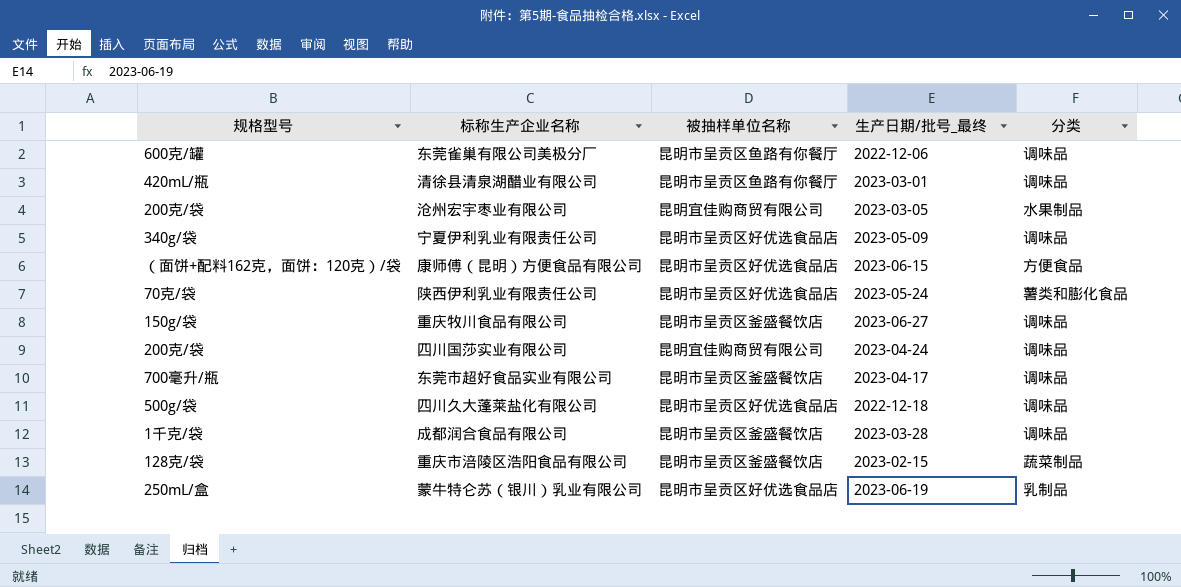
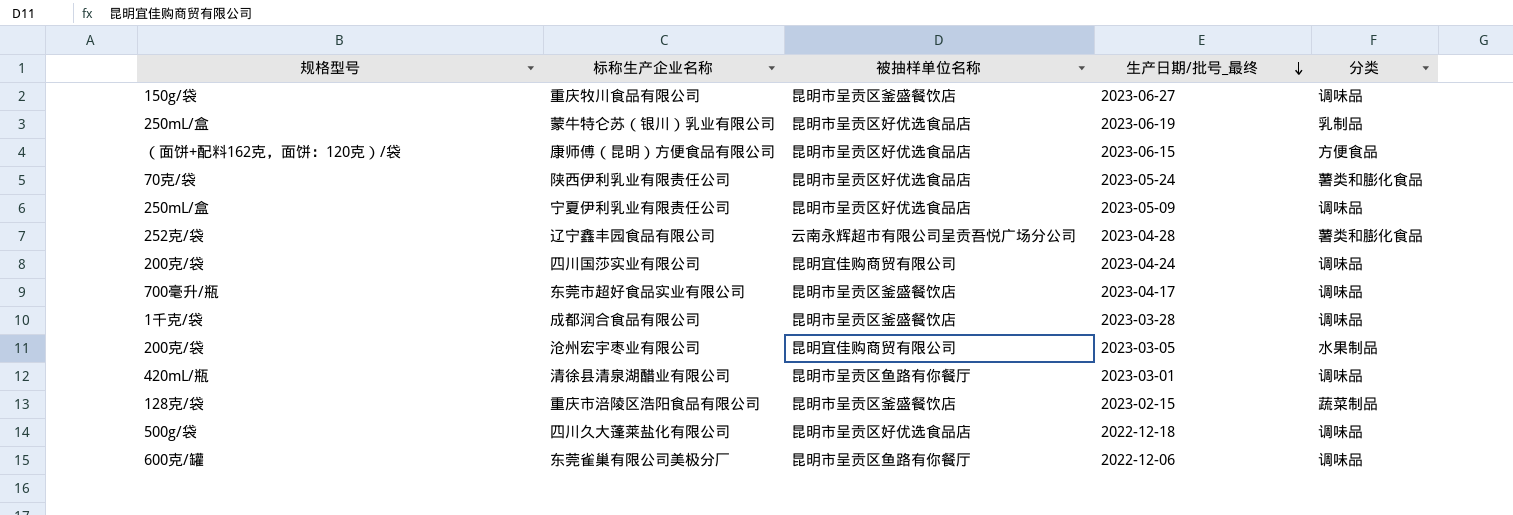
row order: none -> 生产日期/批号_最终 descending
宁夏伊利乳业有限责任公司 | 规格型号: 340g/袋 -> 250mL/盒
row 辽宁鑫丰园食品有限公司: none -> 252克/袋 | 云南永辉超市有限公司呈贡吾悦广场分公司 | 2023-04-28 | 薯类和膨化食品

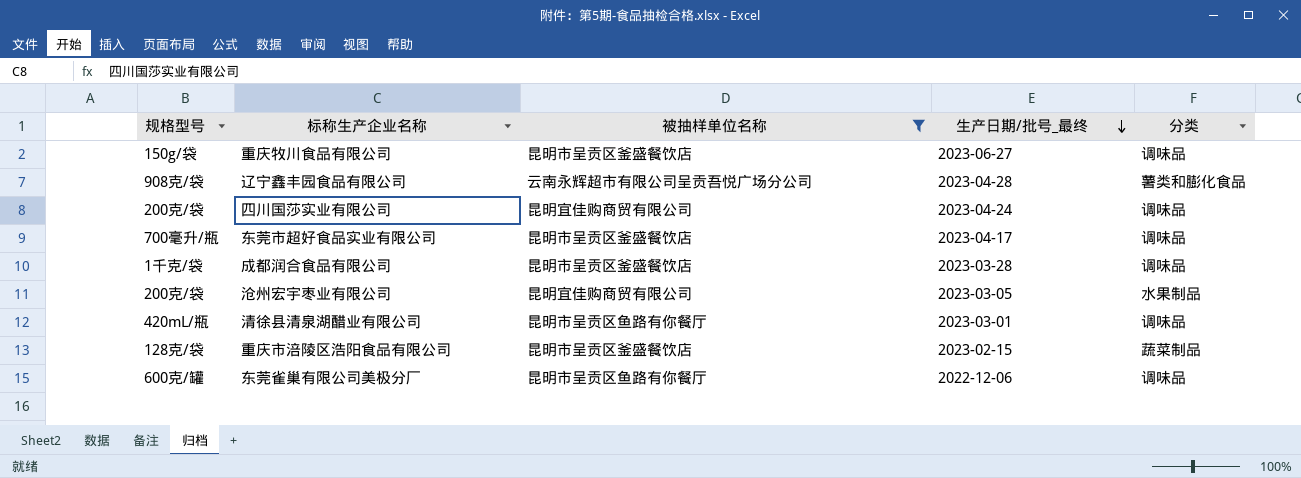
filter: none -> 被抽样单位名称 != 昆明市呈贡区好优选食品店
辽宁鑫丰园食品有限公司 | 规格型号: 252克/袋 -> 908克/袋

